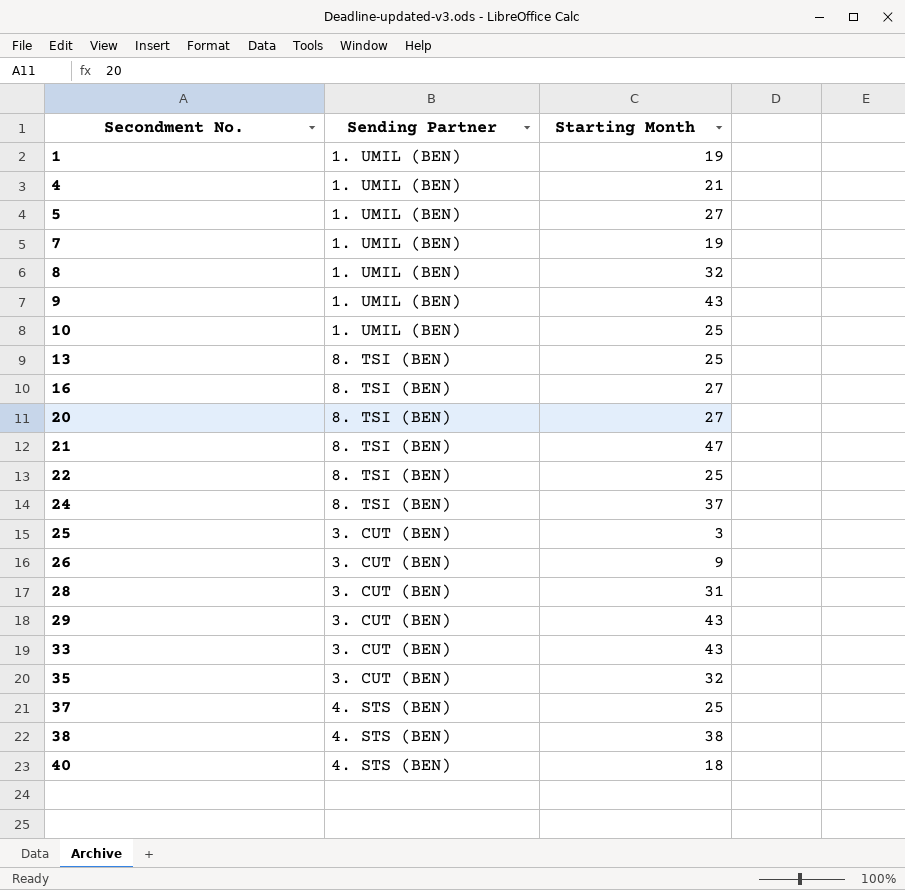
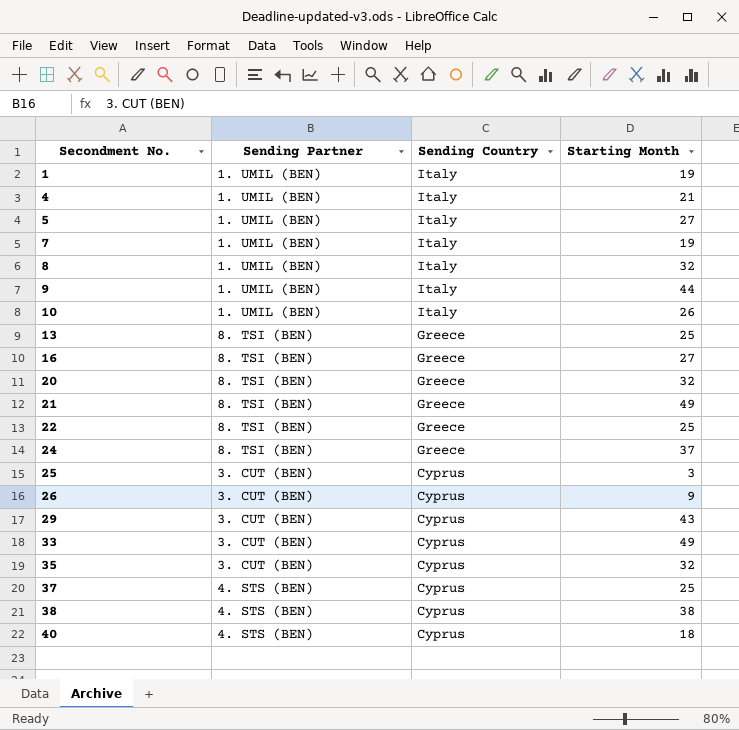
column Sending Country | position: none -> 3
row 28: 3. CUT (BEN) | 31 -> none
9 | Starting Month: 43 -> 44
10 | Starting Month: 25 -> 26
20 | Starting Month: 27 -> 32
21 | Starting Month: 47 -> 49
33 | Starting Month: 43 -> 49

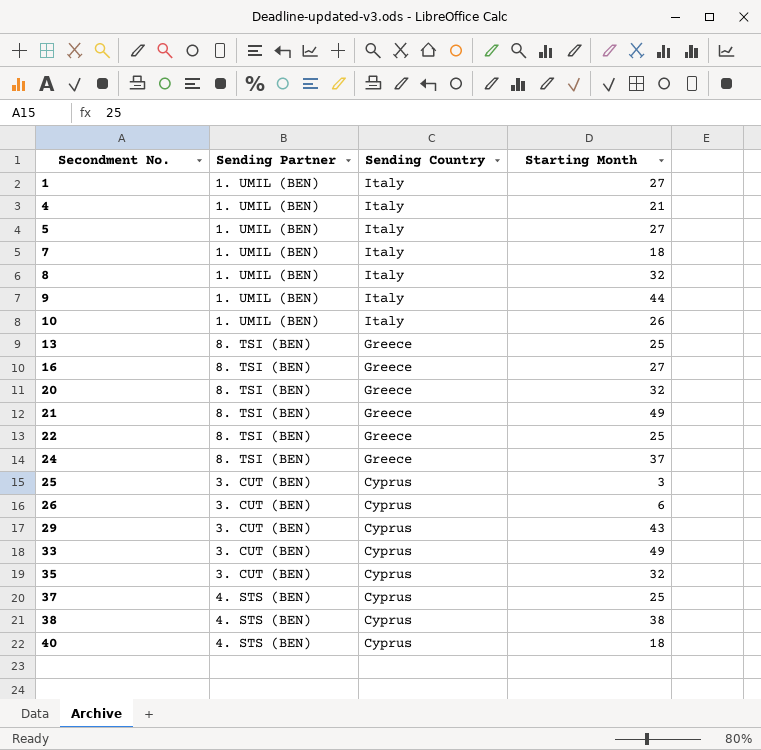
1 | Starting Month: 19 -> 27
7 | Starting Month: 19 -> 18
26 | Starting Month: 9 -> 6

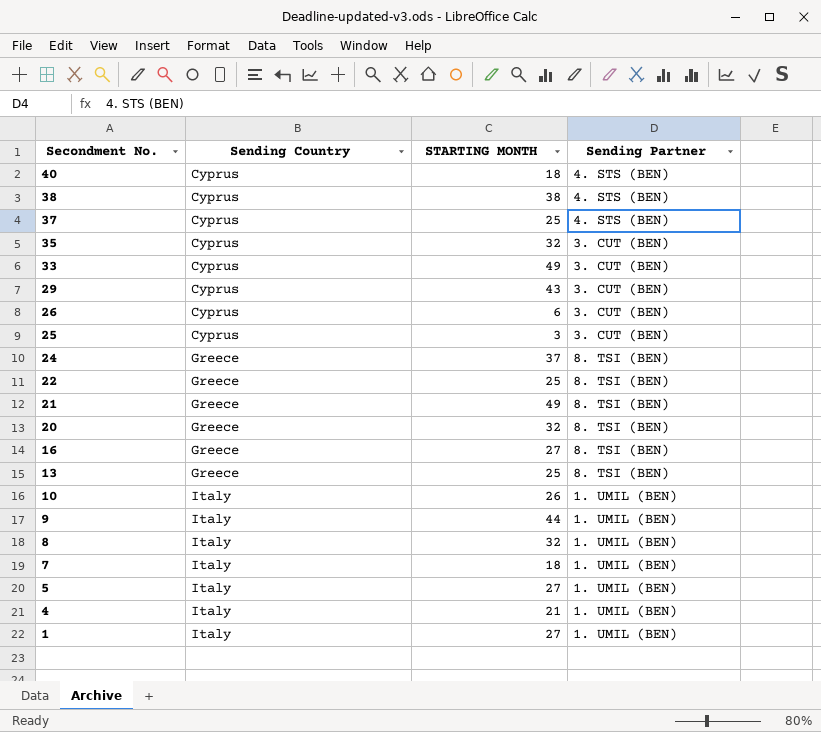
row order: Secondment No. ascending -> Secondment No. descending
column name: Starting Month -> STARTING MONTH
column Sending Partner | position: 2 -> 4

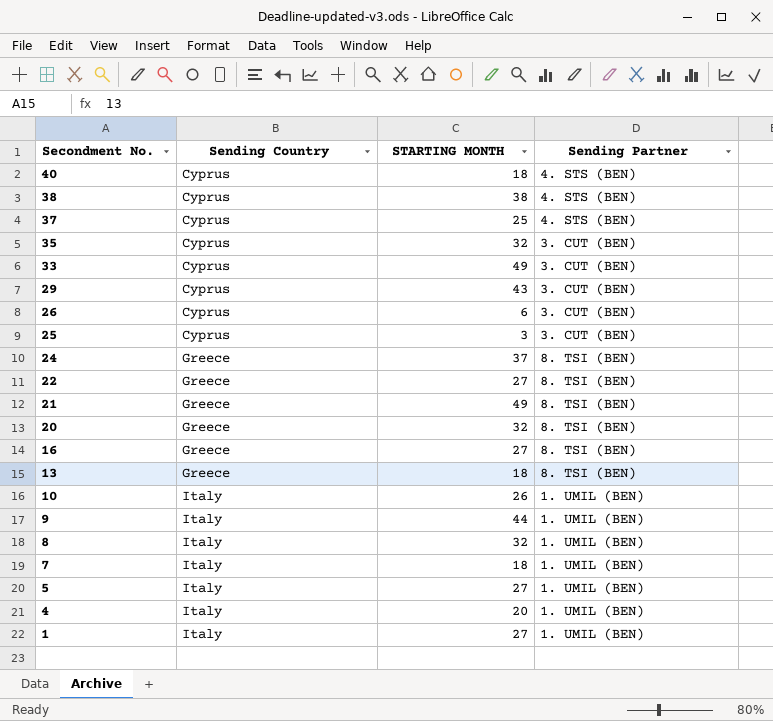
22 | STARTING MONTH: 25 -> 27
13 | STARTING MONTH: 25 -> 18
4 | STARTING MONTH: 21 -> 20

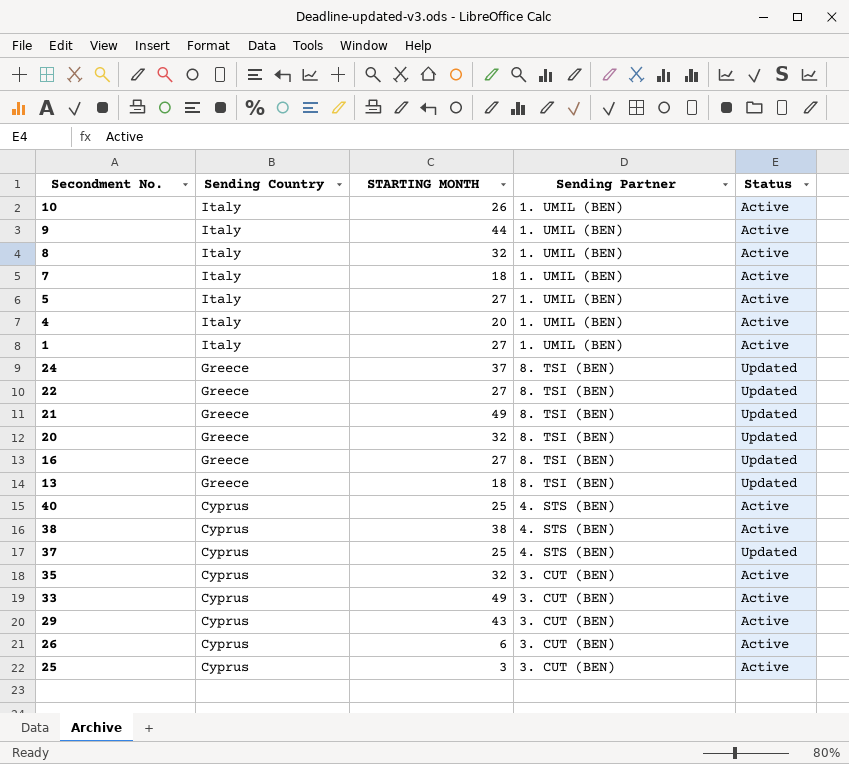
row order: Secondment No. descending -> Sending Country descending
column Status | position: none -> 5
40 | STARTING MONTH: 18 -> 25

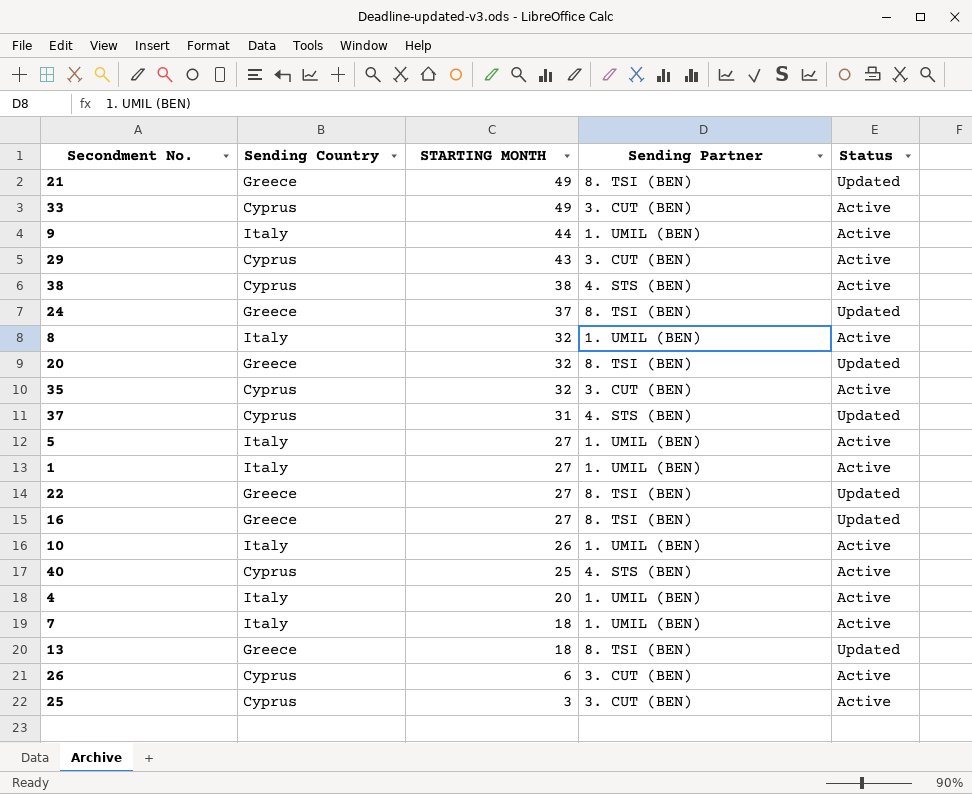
row order: Sending Country descending -> STARTING MONTH descending
37 | STARTING MONTH: 25 -> 31

